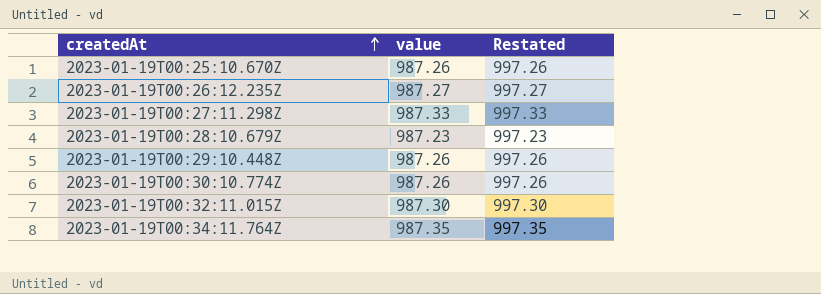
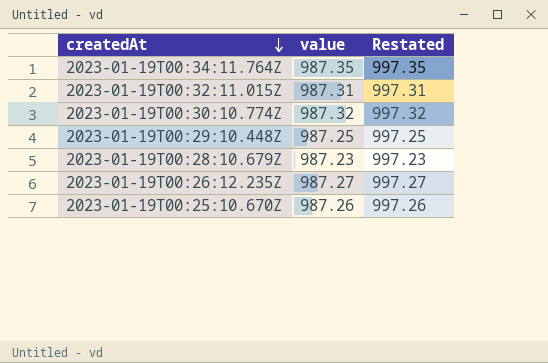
row order: createdAt ascending -> createdAt descending
row 2023-01-19T00:27:11.298Z: 987.33 | 997.33 -> none
2023-01-19T00:32:11.015Z | value: 987.30 -> 987.31
2023-01-19T00:32:11.015Z | Restated: 997.30 -> 997.31
2023-01-19T00:30:10.774Z | value: 987.26 -> 987.32
2023-01-19T00:30:10.774Z | Restated: 997.26 -> 997.32
2023-01-19T00:29:10.448Z | value: 987.26 -> 987.25
2023-01-19T00:29:10.448Z | Restated: 997.26 -> 997.25

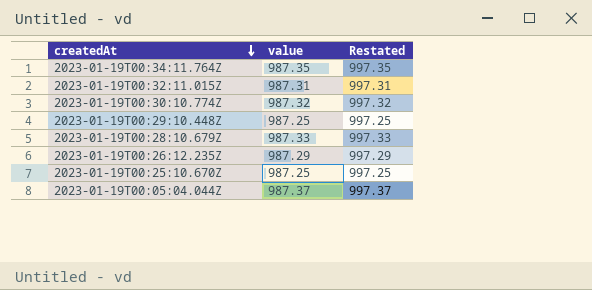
2023-01-19T00:28:10.679Z | value: 987.23 -> 987.33
2023-01-19T00:28:10.679Z | Restated: 997.23 -> 997.33
2023-01-19T00:26:12.235Z | value: 987.27 -> 987.29
2023-01-19T00:26:12.235Z | Restated: 997.27 -> 997.29
2023-01-19T00:25:10.670Z | value: 987.26 -> 987.25
2023-01-19T00:25:10.670Z | Restated: 997.26 -> 997.25
row 2023-01-19T00:05:04.044Z: none -> 987.37 | 997.37

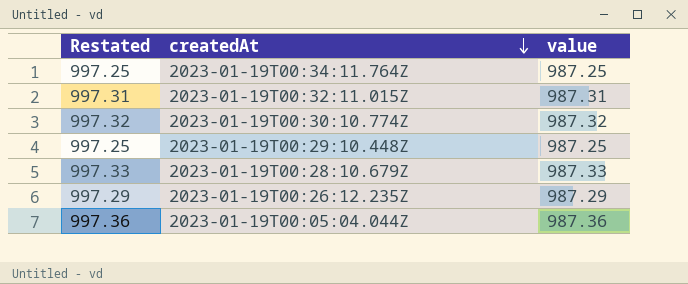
column Restated | position: 3 -> 1
row 2023-01-19T00:25:10.670Z: 987.25 | 997.25 -> none
2023-01-19T00:34:11.764Z | Restated: 997.35 -> 997.25
2023-01-19T00:34:11.764Z | value: 987.35 -> 987.25
2023-01-19T00:05:04.044Z | Restated: 997.37 -> 997.36
2023-01-19T00:05:04.044Z | value: 987.37 -> 987.36

